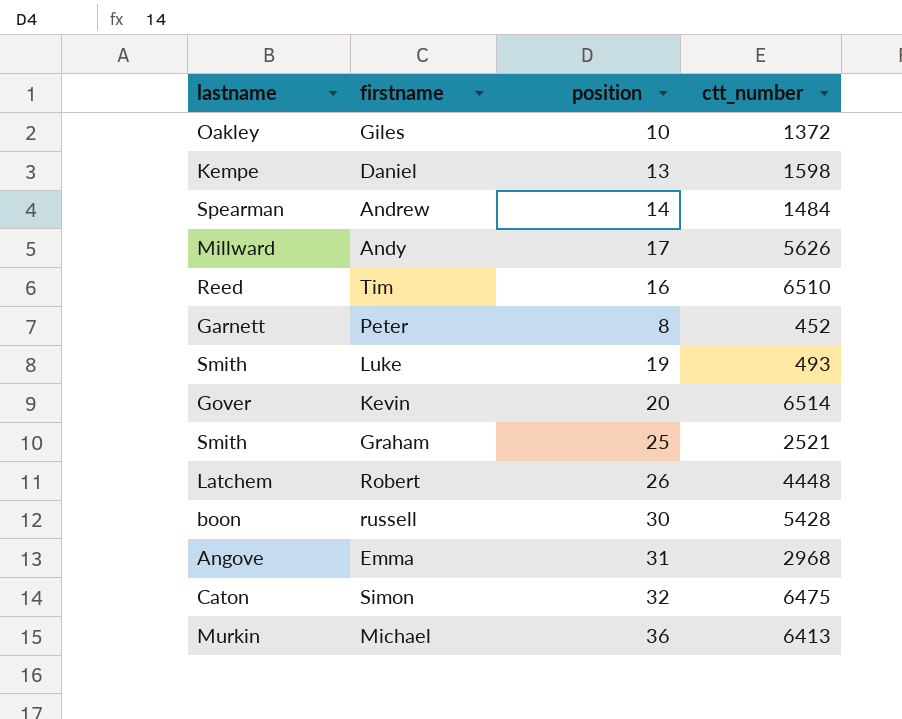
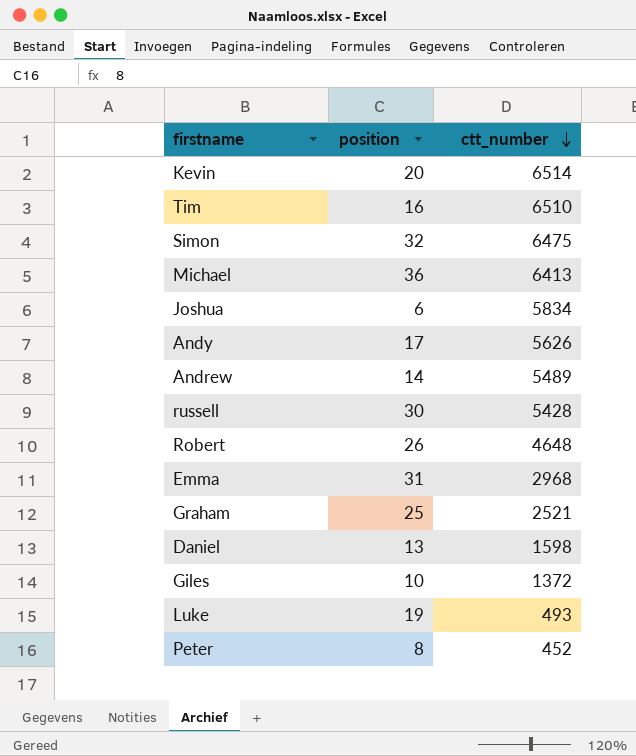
row order: none -> ctt_number descending
column lastname | position: 1 -> none
row Joshua: none -> 6 | 5834
Andrew | ctt_number: 1484 -> 5489
Robert | ctt_number: 4448 -> 4648

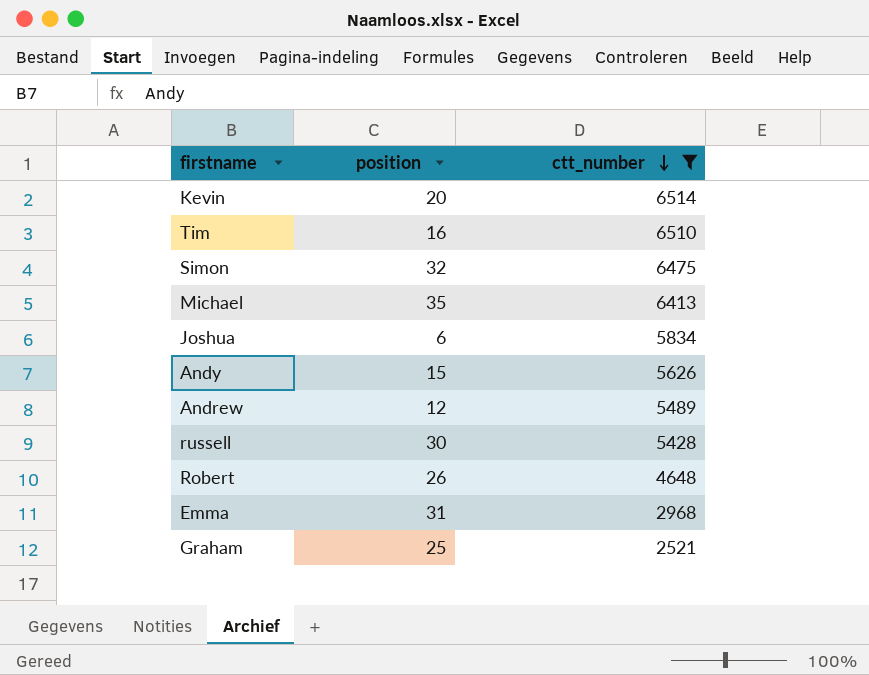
filter: none -> ctt_number >= 2521
Michael | position: 36 -> 35
Andy | position: 17 -> 15
Andrew | position: 14 -> 12

